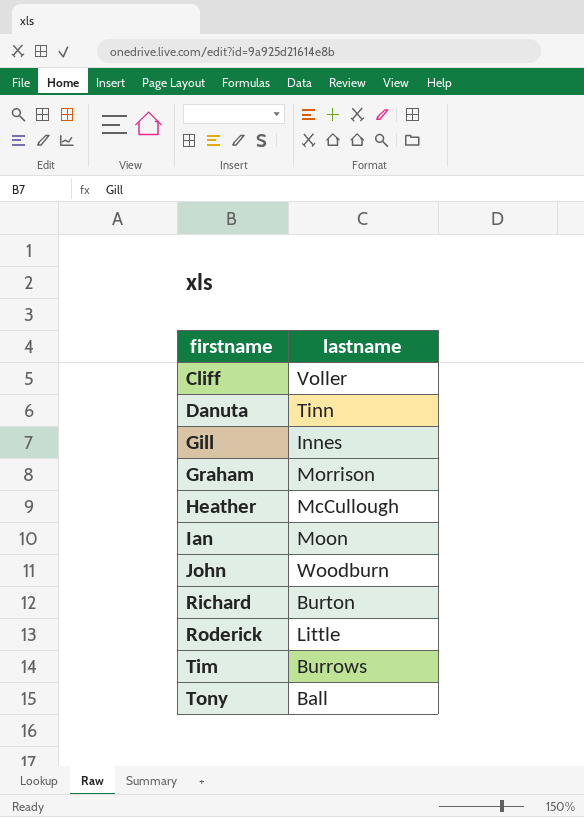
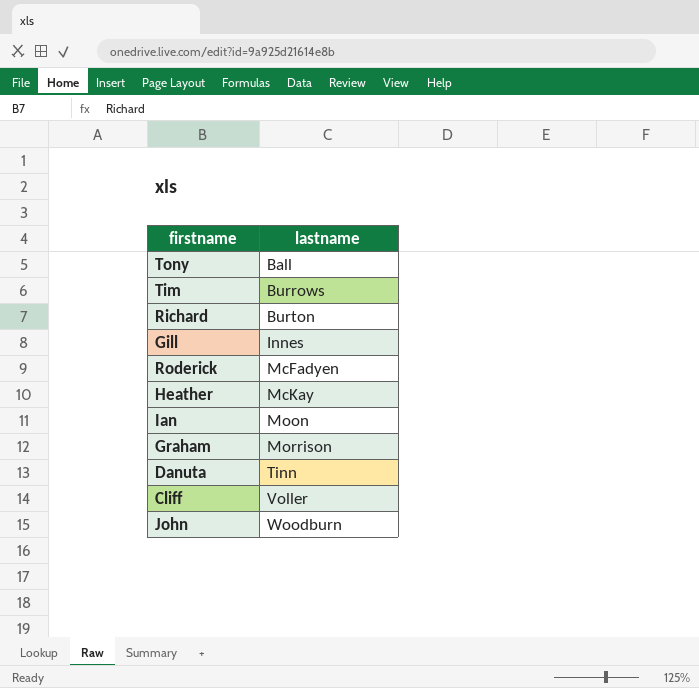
row order: firstname ascending -> lastname ascending
Roderick | lastname: Little -> McFadyen
Heather | lastname: McCullough -> McKay

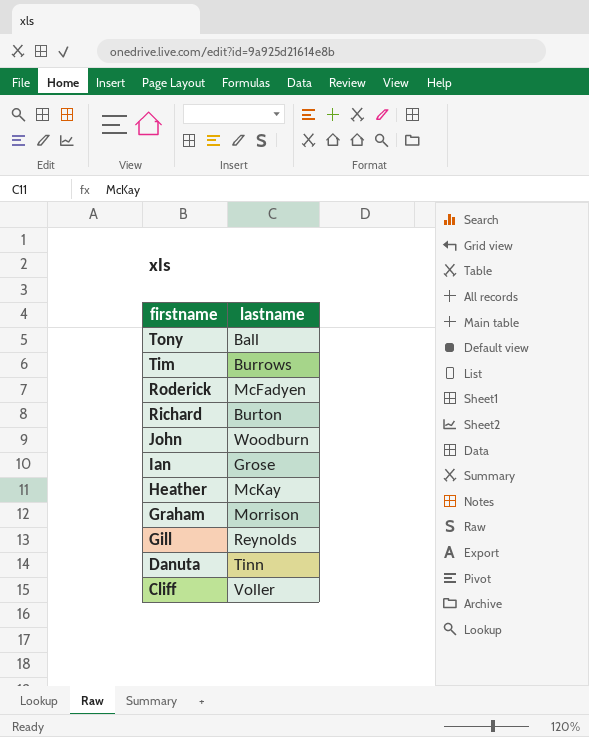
row order: lastname ascending -> firstname descending
Ian | lastname: Moon -> Grose
Gill | lastname: Innes -> Reynolds

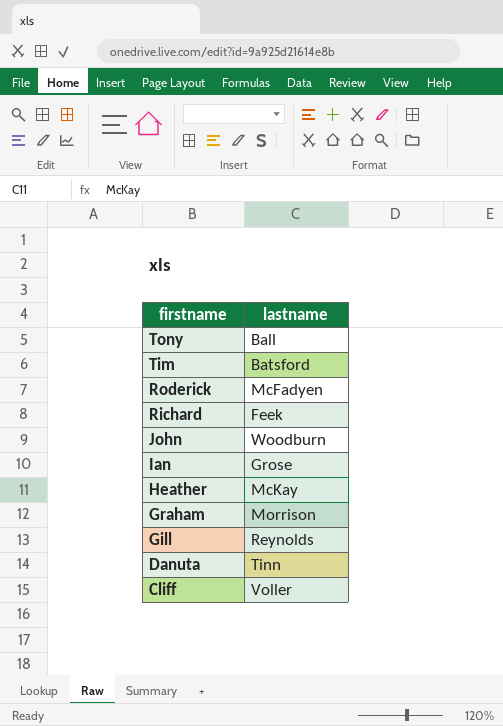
Tim | lastname: Burrows -> Batsford
Richard | lastname: Burton -> Feek

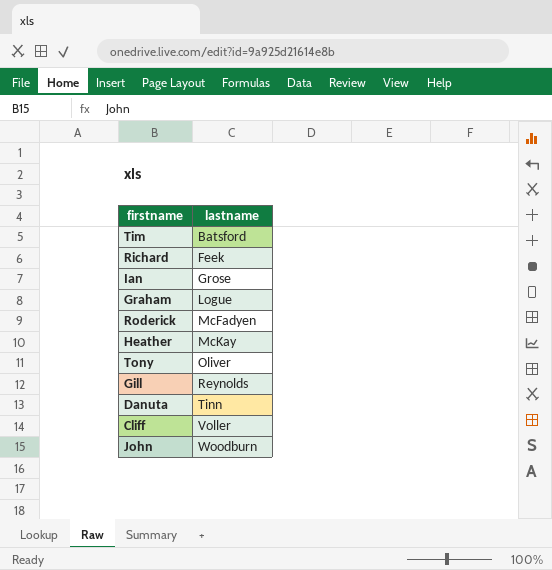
row order: firstname descending -> lastname ascending
Graham | lastname: Morrison -> Logue
Tony | lastname: Ball -> Oliver

